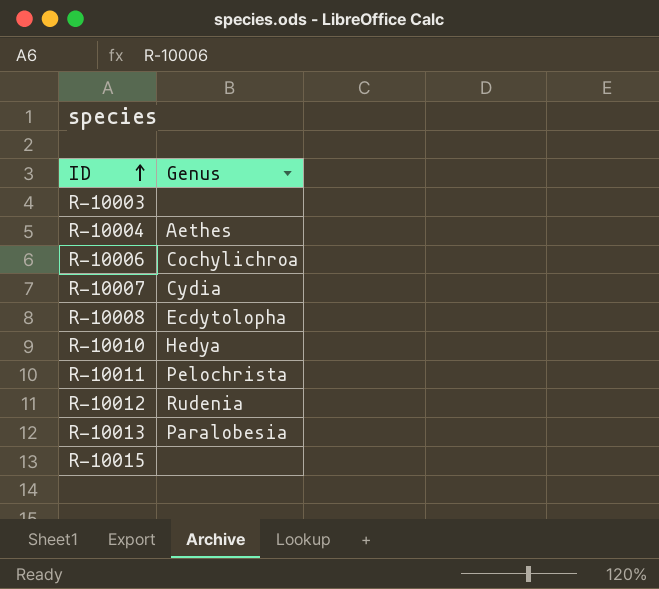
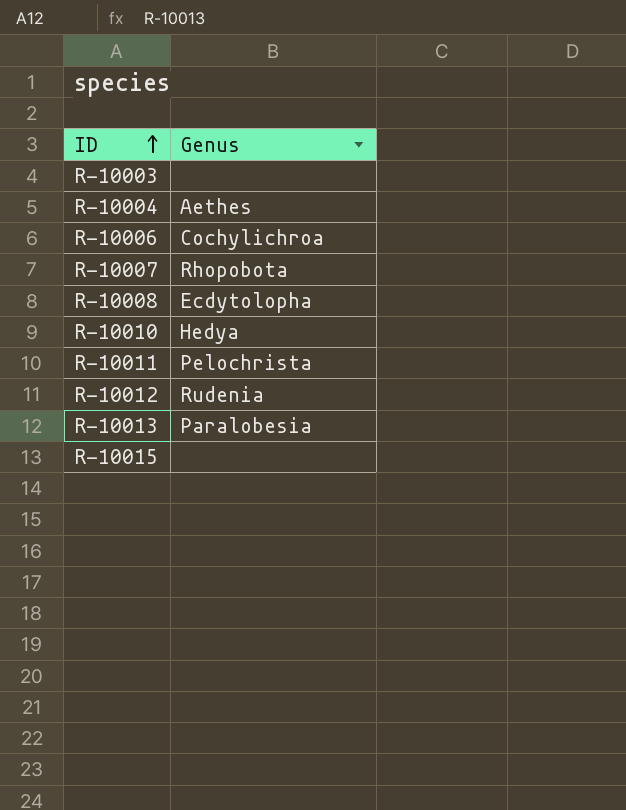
R-10007 | Genus: Cydia -> Rhopobota

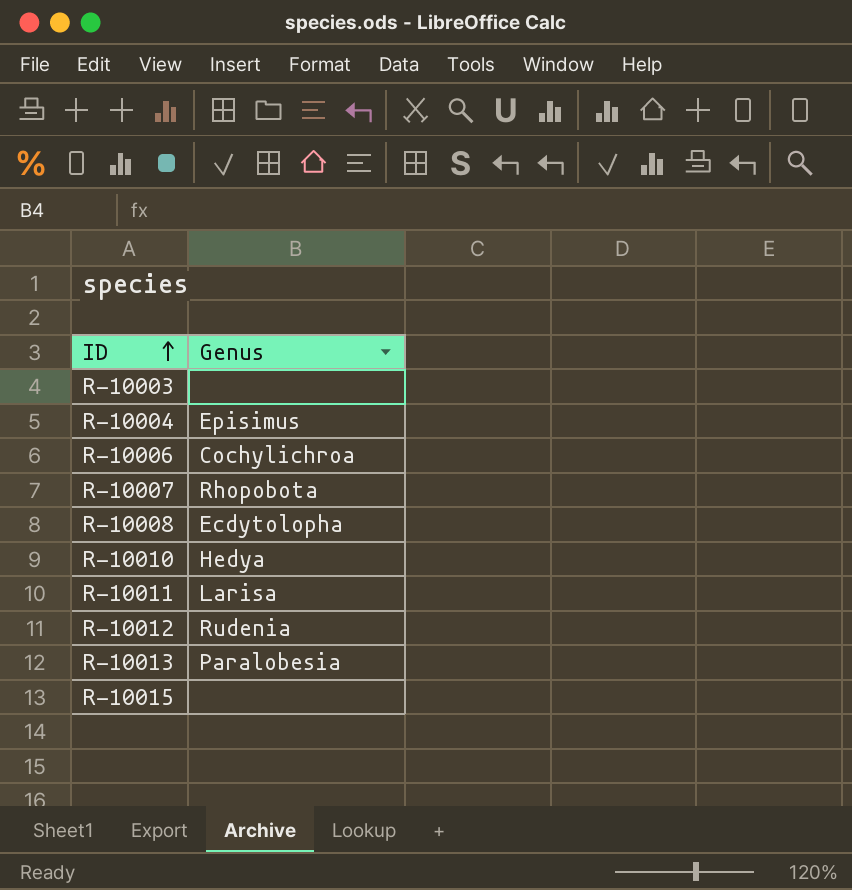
R-10004 | Genus: Aethes -> Episimus
R-10011 | Genus: Pelochrista -> Larisa

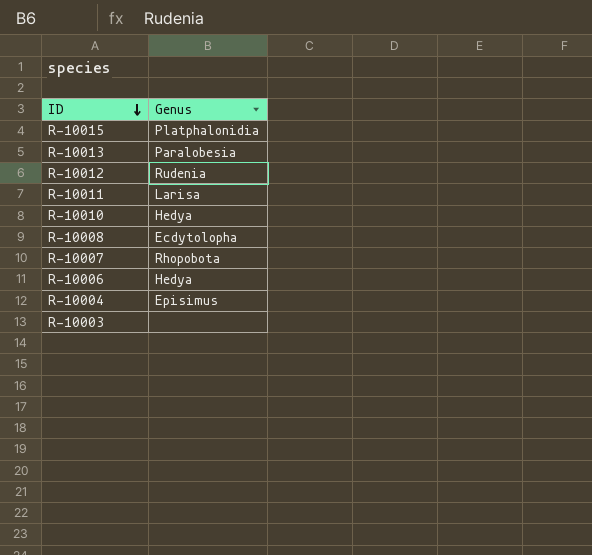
row order: ID ascending -> ID descending
R-10015 | Genus: none -> Platphalonidia
R-10006 | Genus: Cochylichroa -> Hedya

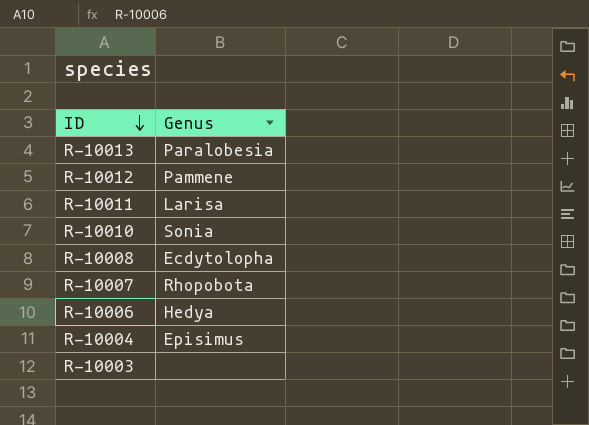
row R-10015: Platphalonidia -> none
R-10012 | Genus: Rudenia -> Pammene
R-10010 | Genus: Hedya -> Sonia

